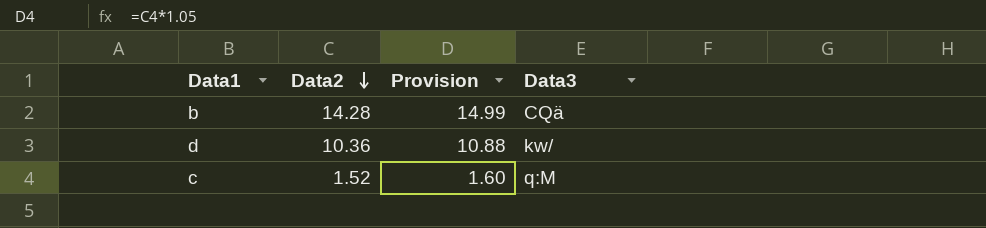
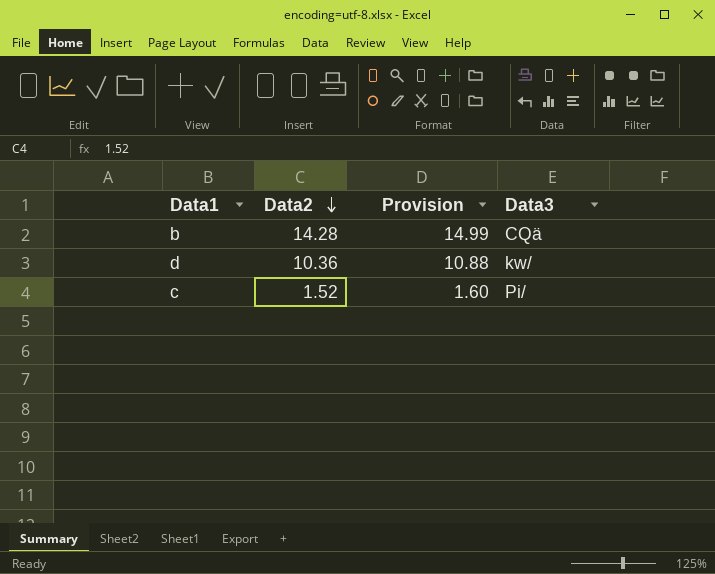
c | Data3: q:M -> Pi/

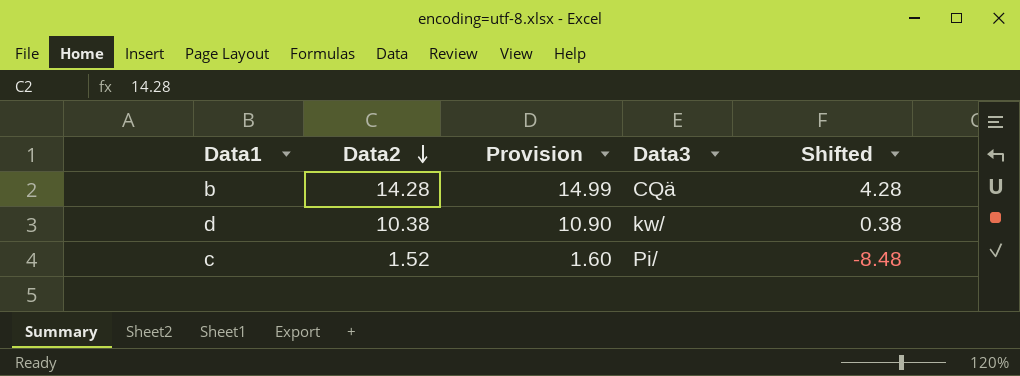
column Shifted | formula: none -> [Data2] - 10
d | Data2: 10.36 -> 10.38
d | Provision: 10.88 -> 10.90

